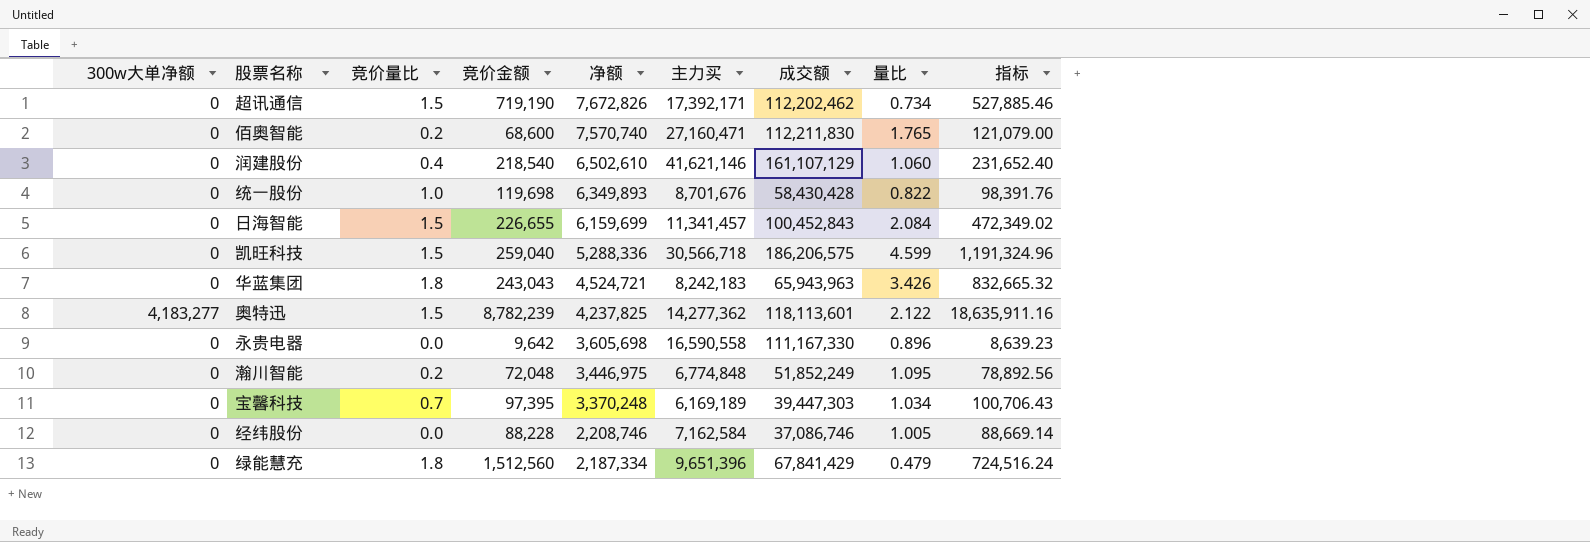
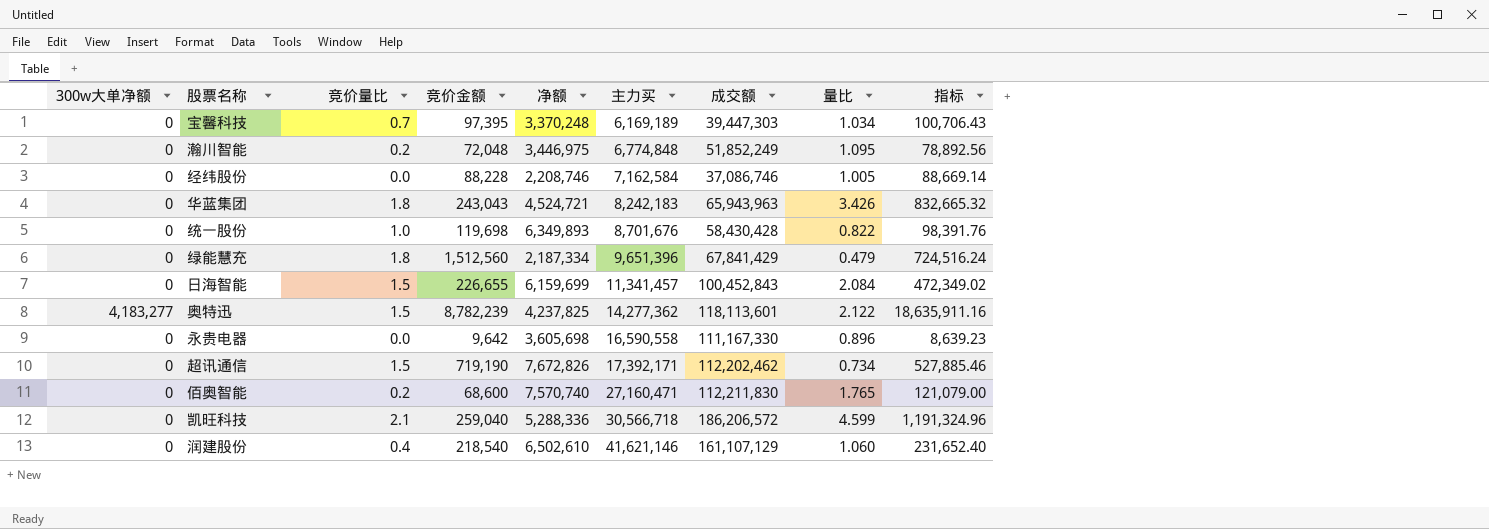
row order: 净额 descending -> 主力买 ascending
凯旺科技 | 竞价量比: 1.5 -> 2.1
凯旺科技 | 成交额: 186,206,575 -> 186,206,572

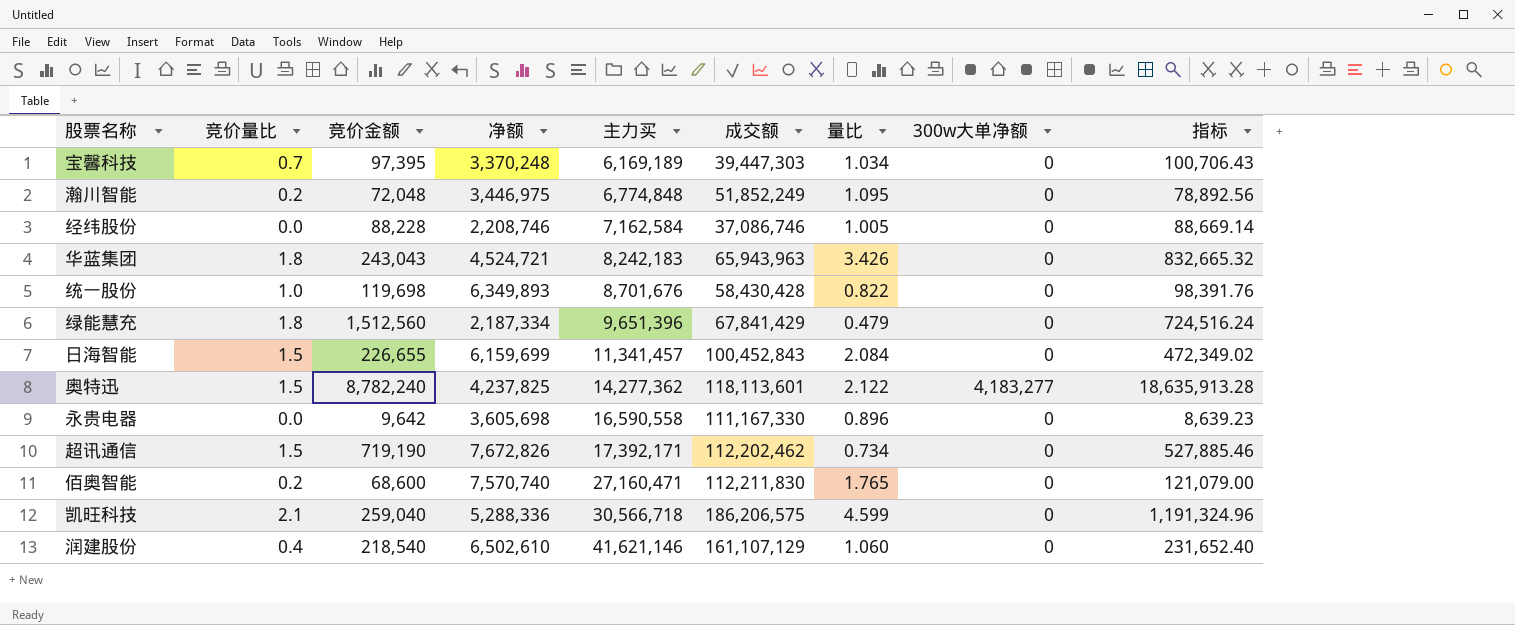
column 300w大单净额 | position: 1 -> 8
奥特迅 | 竞价金额: 8,782,239 -> 8,782,240
奥特迅 | 指标: 18,635,911.16 -> 18,635,913.28
凯旺科技 | 成交额: 186,206,572 -> 186,206,575

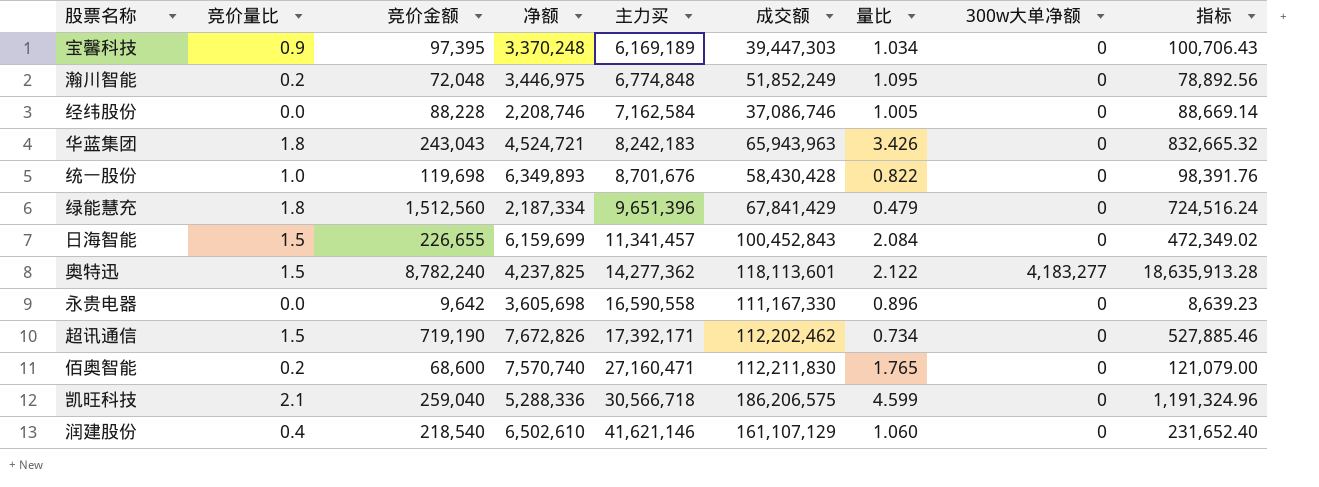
宝馨科技 | 竞价量比: 0.7 -> 0.9

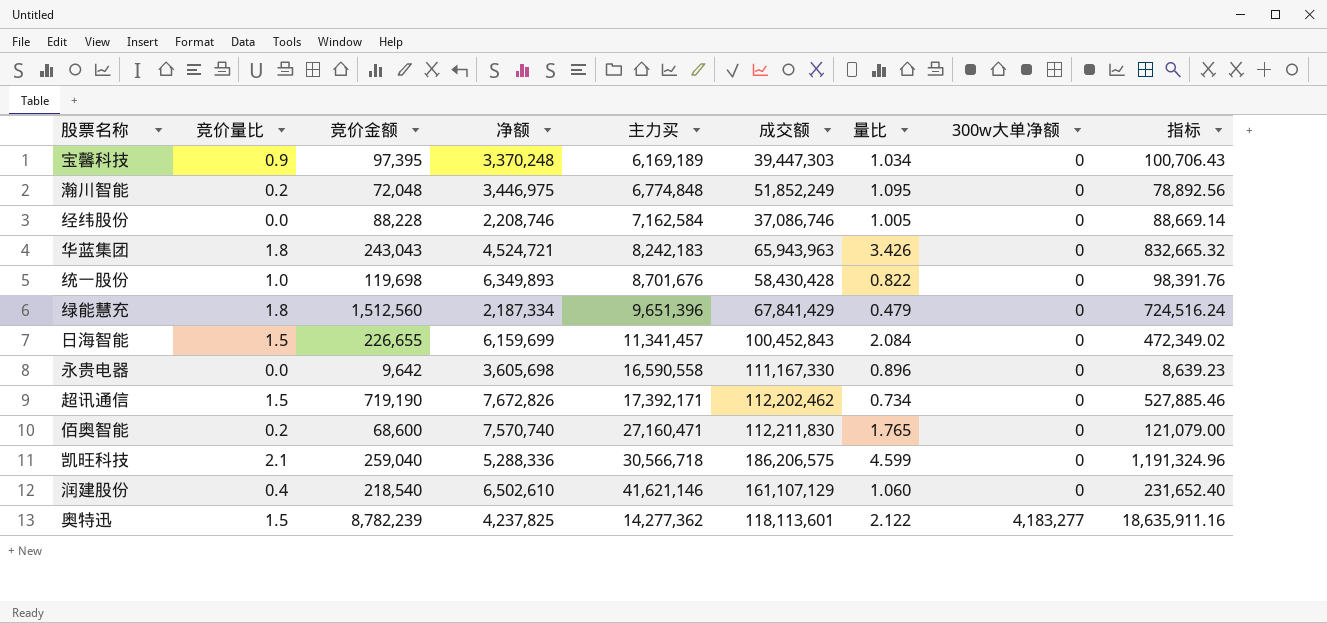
row order: 主力买 ascending -> 300w大单净额 ascending
奥特迅 | 竞价金额: 8,782,240 -> 8,782,239
奥特迅 | 指标: 18,635,913.28 -> 18,635,911.16

